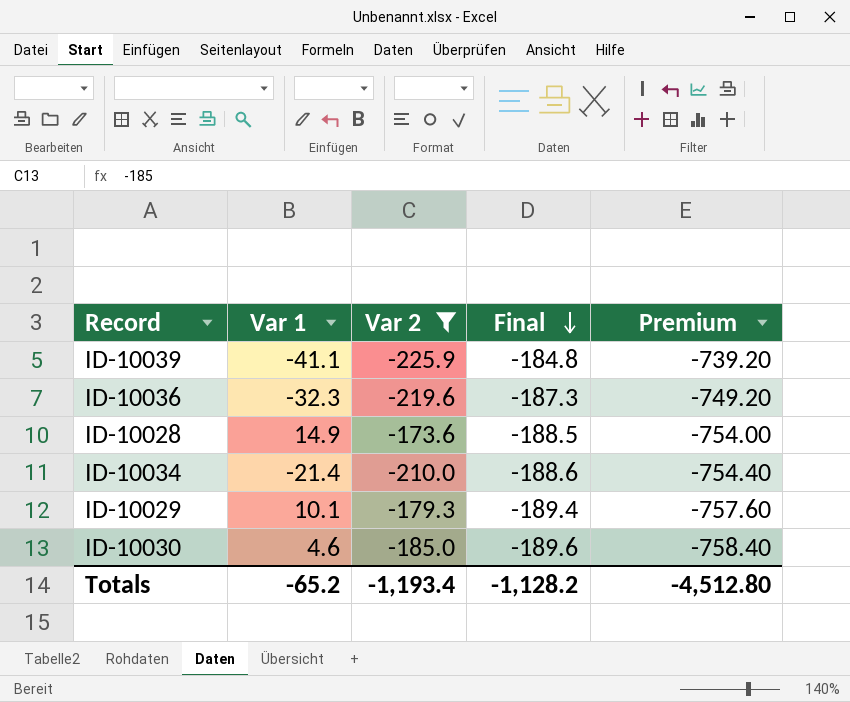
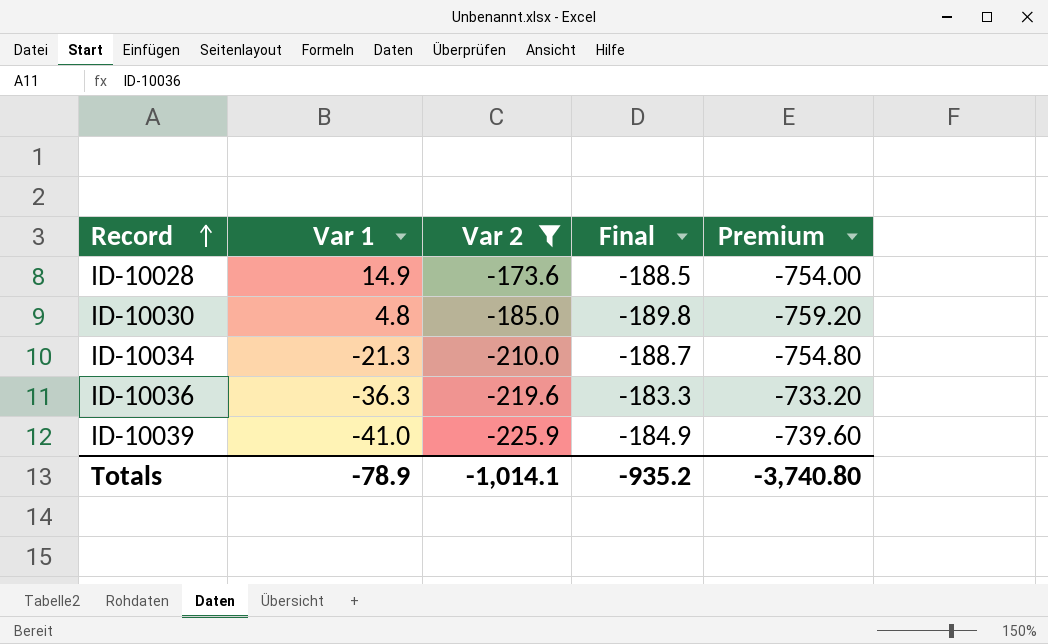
row order: Final descending -> Record ascending
row ID-10029: 10.1 | -179.3 | -189.4 | -757.60 -> none
ID-10030 | Var 1: 4.6 -> 4.8
ID-10030 | Final: -189.6 -> -189.8
ID-10030 | Premium: -758.40 -> -759.20
ID-10034 | Var 1: -21.4 -> -21.3
ID-10034 | Final: -188.6 -> -188.7
ID-10034 | Premium: -754.40 -> -754.80
ID-10036 | Var 1: -32.3 -> -36.3
ID-10036 | Final: -187.3 -> -183.3
ID-10036 | Premium: -749.20 -> -733.20
ID-10039 | Var 1: -41.1 -> -41.0
ID-10039 | Final: -184.8 -> -184.9
ID-10039 | Premium: -739.20 -> -739.60
Totals | Var 1: -65.2 -> -78.9
Totals | Var 2: -1,193.4 -> -1,014.1
Totals | Final: -1,128.2 -> -935.2
Totals | Premium: -4,512.80 -> -3,740.80

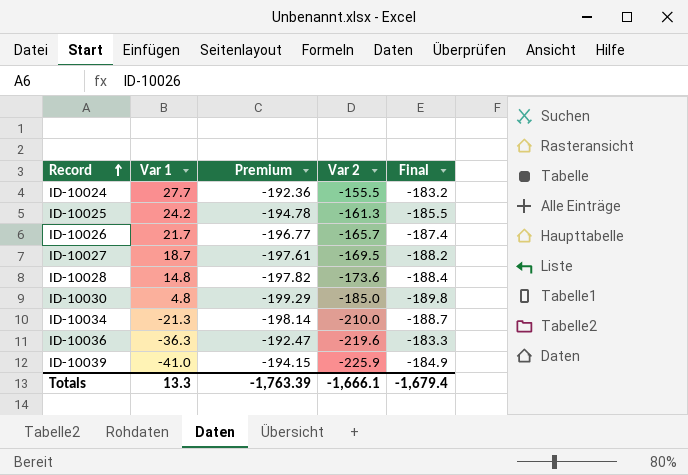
filter: Var 2 <= -173.6 -> none
column Premium | formula: [Final] * 4 -> [Final] * 1.05
column Premium | position: 5 -> 3
ID-10028 | Var 1: 14.9 -> 14.8
ID-10028 | Final: -188.5 -> -188.4
Totals | Var 1: -78.9 -> 13.3
Totals | Premium: -3,740.80 -> -1,763.39
Totals | Var 2: -1,014.1 -> -1,666.1
Totals | Final: -935.2 -> -1,679.4

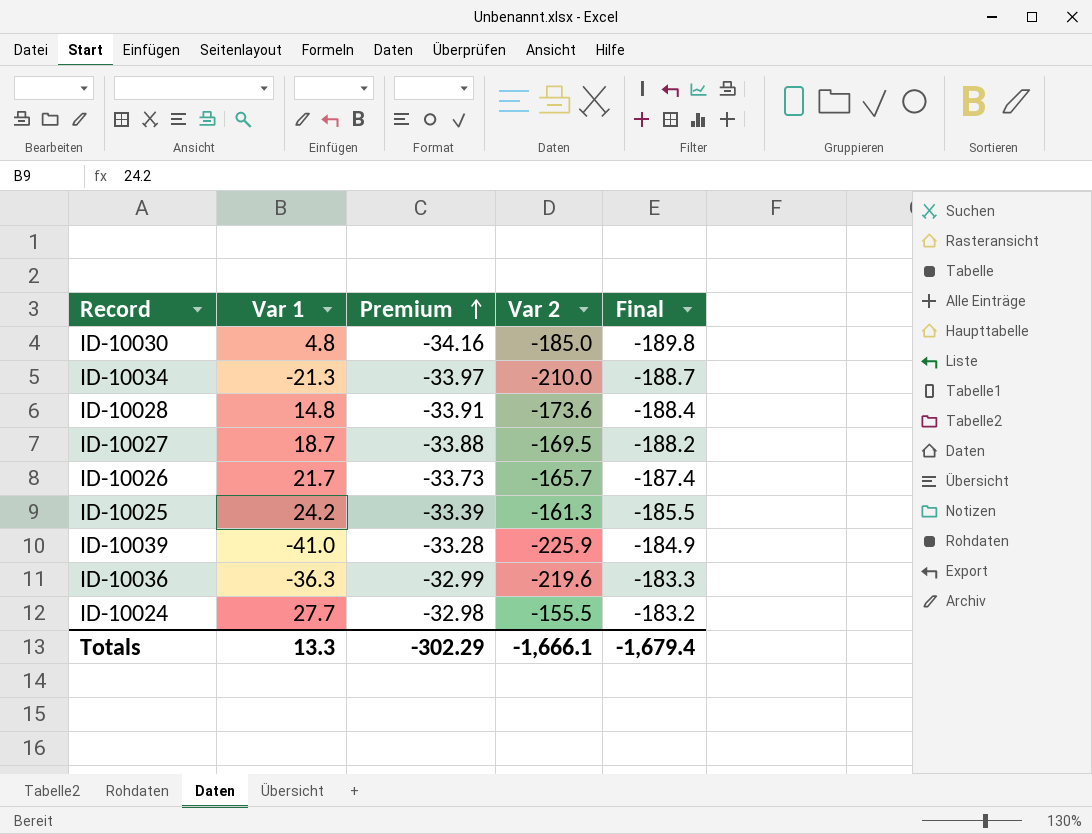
row order: Record ascending -> Premium ascending
column Premium | formula: [Final] * 1.05 -> [Final] * 0.18
Totals | Premium: -1,763.39 -> -302.29

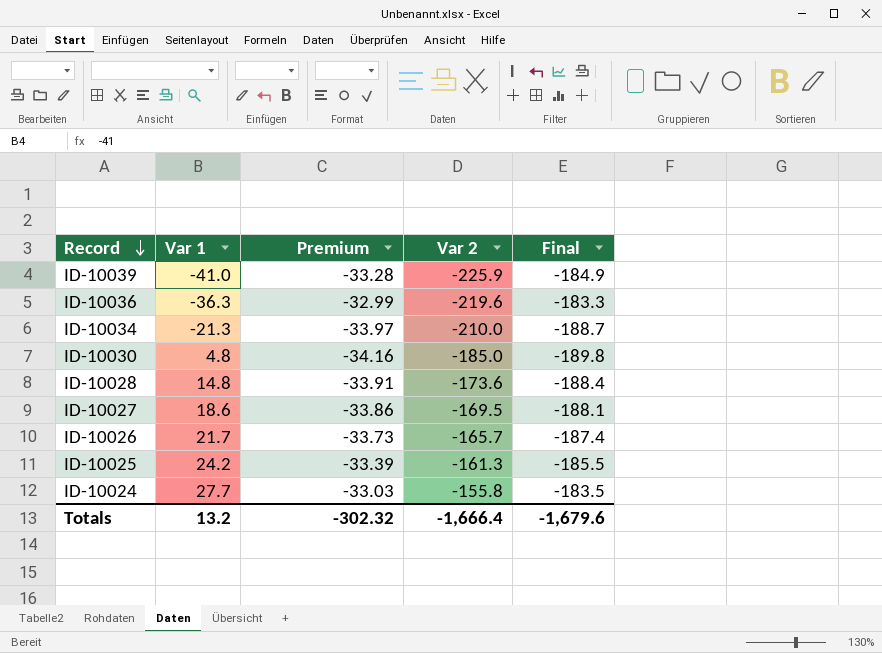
row order: Premium ascending -> Record descending
ID-10027 | Var 1: 18.7 -> 18.6
ID-10027 | Premium: -33.88 -> -33.86
ID-10027 | Final: -188.2 -> -188.1
ID-10024 | Premium: -32.98 -> -33.03
ID-10024 | Var 2: -155.5 -> -155.8
ID-10024 | Final: -183.2 -> -183.5
Totals | Var 1: 13.3 -> 13.2
Totals | Premium: -302.29 -> -302.32
Totals | Var 2: -1,666.1 -> -1,666.4
Totals | Final: -1,679.4 -> -1,679.6

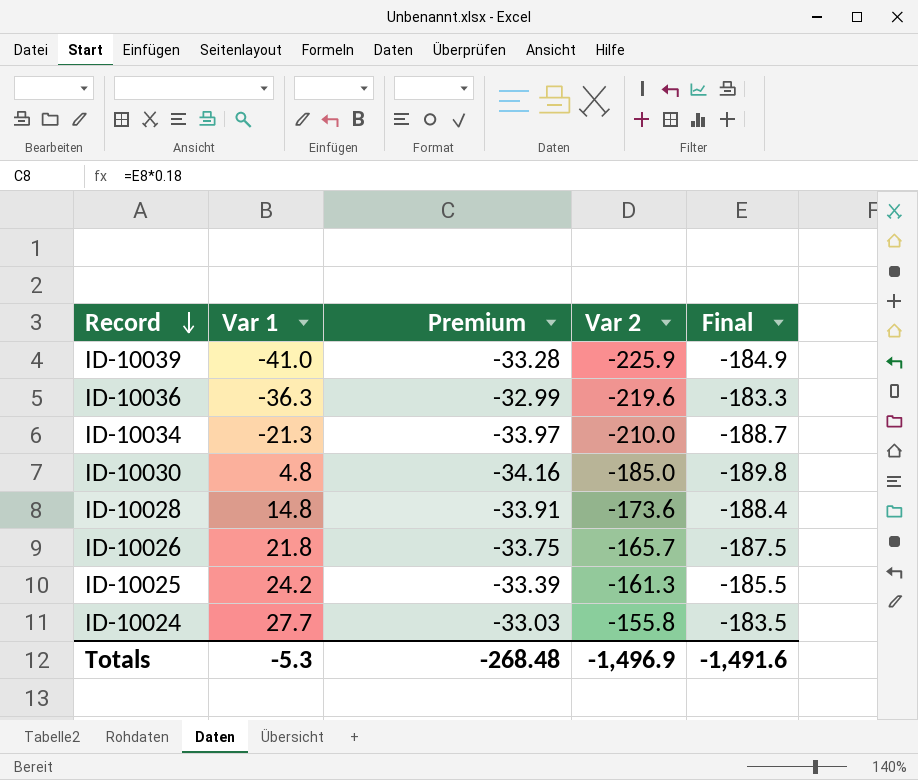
row ID-10027: 18.6 | -33.86 | -169.5 | -188.1 -> none
ID-10026 | Var 1: 21.7 -> 21.8
ID-10026 | Premium: -33.73 -> -33.75
ID-10026 | Final: -187.4 -> -187.5
Totals | Var 1: 13.2 -> -5.3
Totals | Premium: -302.32 -> -268.48
Totals | Var 2: -1,666.4 -> -1,496.9
Totals | Final: -1,679.6 -> -1,491.6

